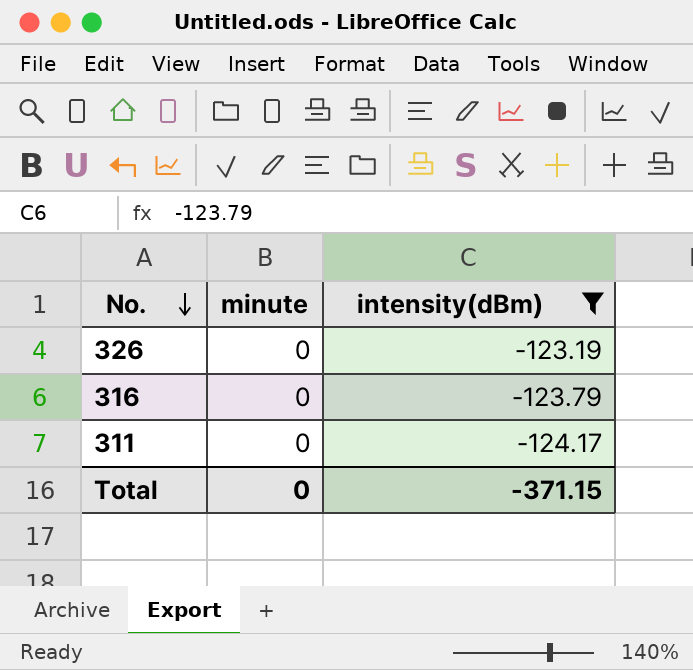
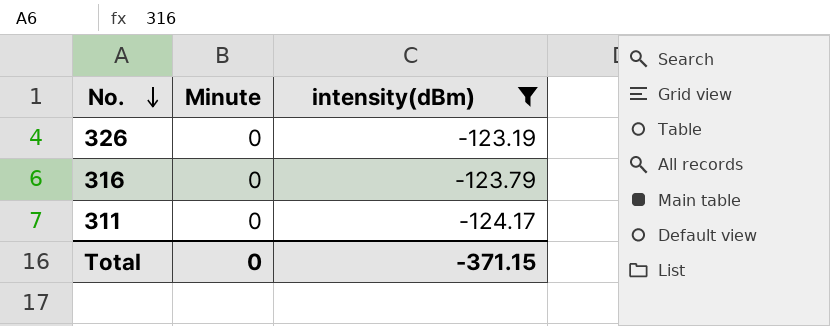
column name: minute -> Minute

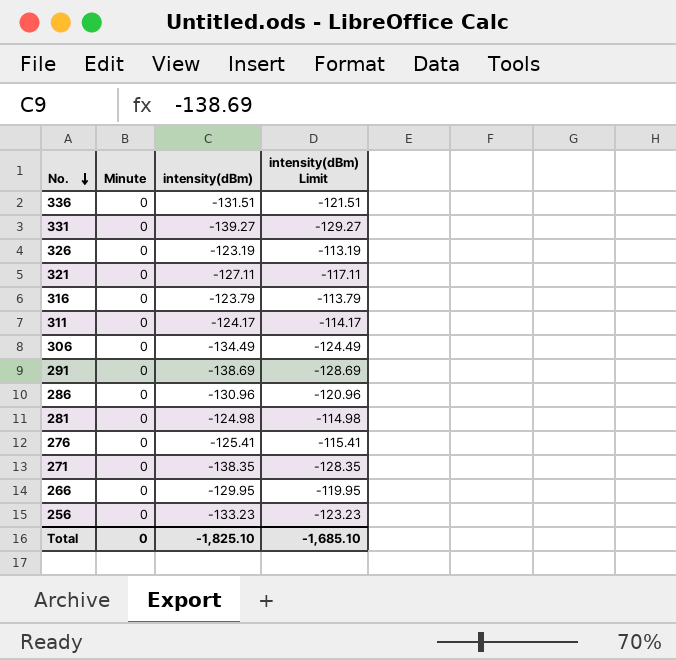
filter: intensity(dBm) >= -124.17 -> none
column intensity(dBm) Limit | formula: none -> [intensity(dBm)] + 10
Total | intensity(dBm): -371.15 -> -1,825.10

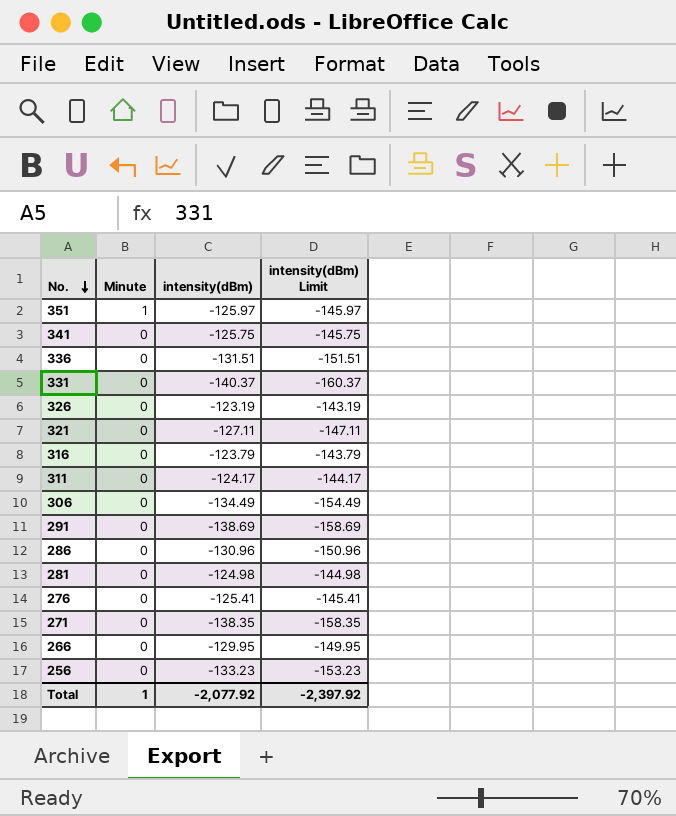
column intensity(dBm) Limit | formula: [intensity(dBm)] + 10 -> [intensity(dBm)] - 20
row 351: none -> 1 | -125.97 | -145.97
row 341: none -> 0 | -125.75 | -145.75
331 | intensity(dBm): -139.27 -> -140.37
Total | Minute: 0 -> 1
Total | intensity(dBm): -1,825.10 -> -2,077.92
Total | intensity(dBm) Limit: -1,685.10 -> -2,397.92

